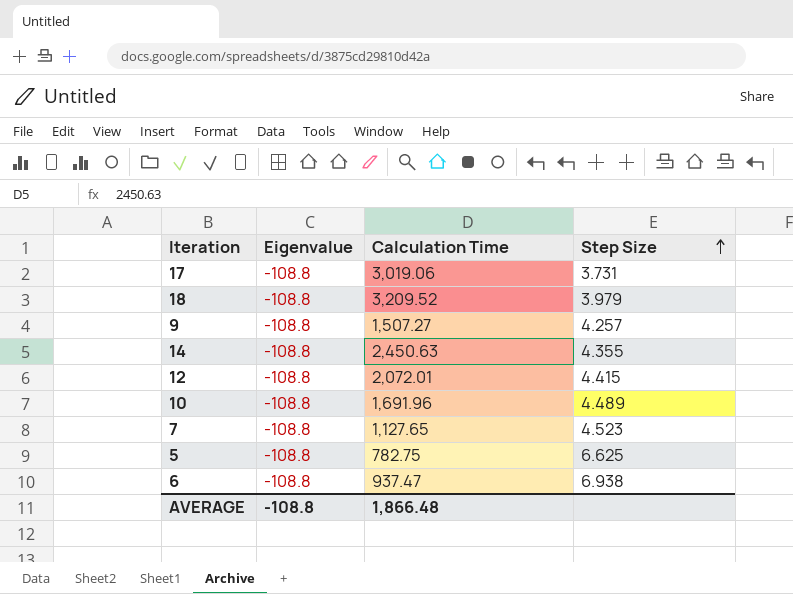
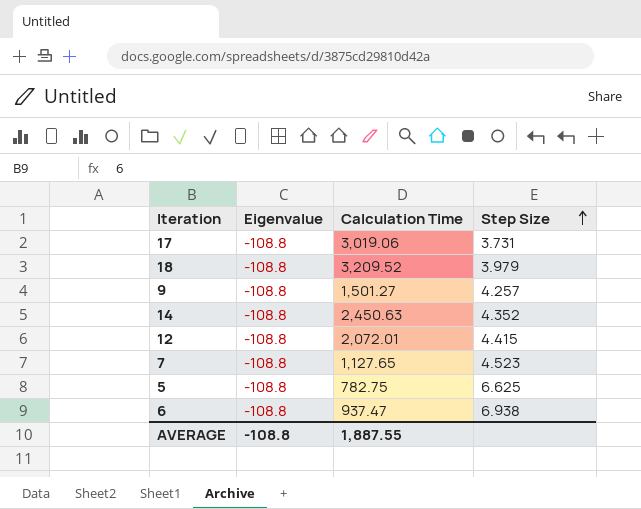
row 10: -108.8 | 1,691.96 | 4.489 -> none
9 | Calculation Time: 1,507.27 -> 1,501.27
14 | Step Size: 4.355 -> 4.352
AVERAGE | Calculation Time: 1,866.48 -> 1,887.55

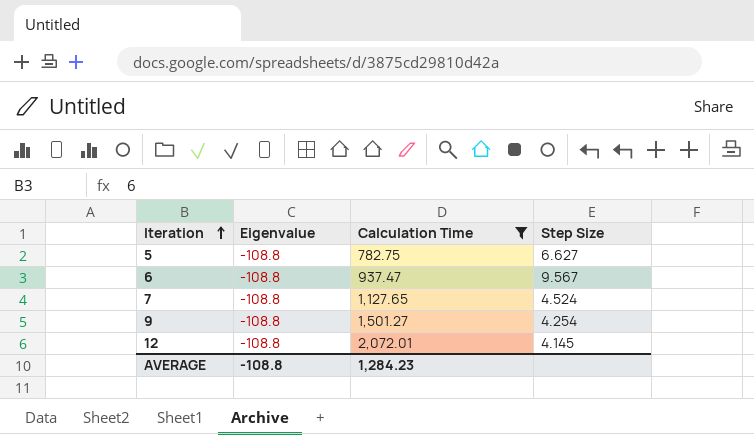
filter: none -> Calculation Time <= 2,072.01
row order: Step Size ascending -> Iteration ascending
5 | Step Size: 6.625 -> 6.627
6 | Step Size: 6.938 -> 9.567
7 | Step Size: 4.523 -> 4.524
9 | Step Size: 4.257 -> 4.254
12 | Step Size: 4.415 -> 4.145
AVERAGE | Calculation Time: 1,887.55 -> 1,284.23

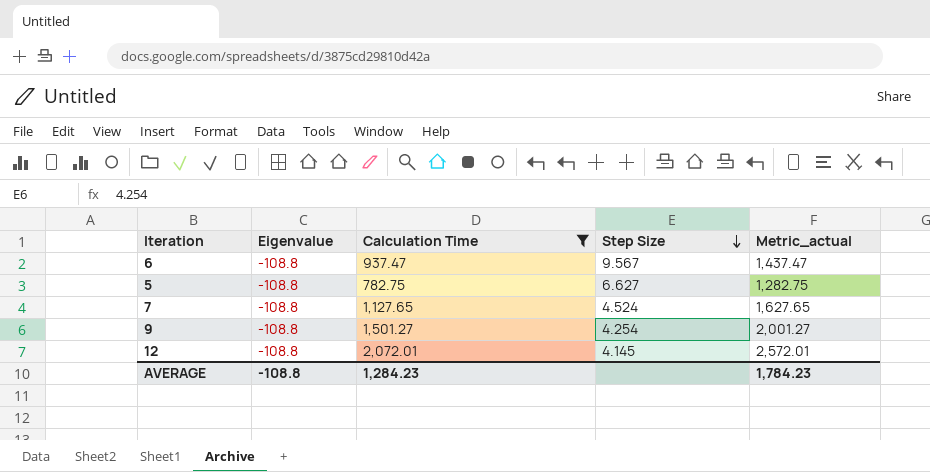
row order: Iteration ascending -> Step Size descending
column Metric_actual | formula: none -> [Calculation Time] + 500

